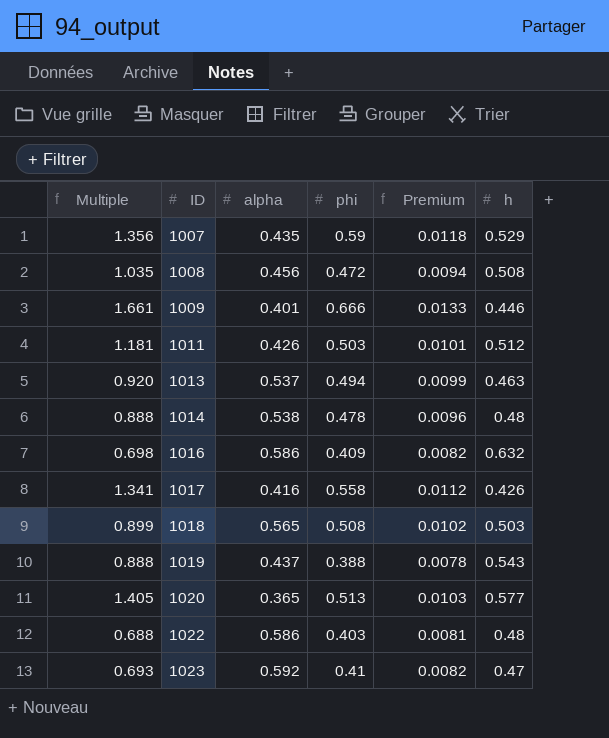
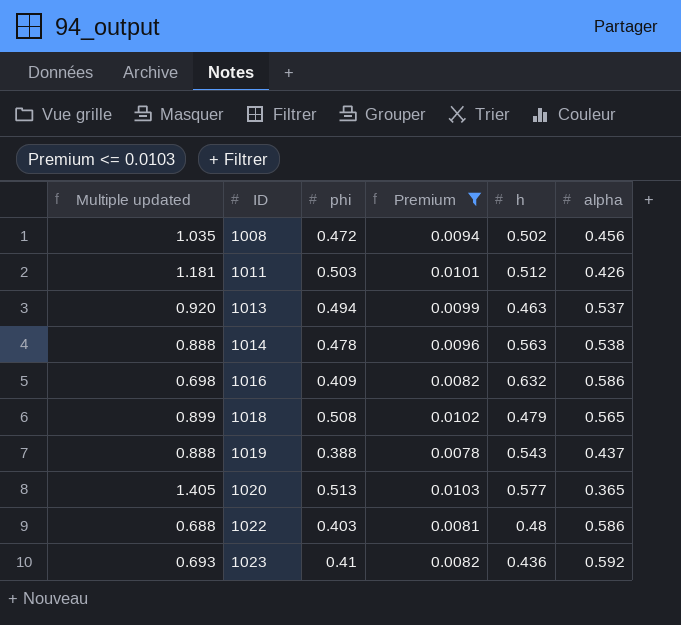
filter: none -> Premium <= 0.0103
column name: Multiple -> Multiple updated
column alpha | position: 3 -> 6
1008 | h: 0.508 -> 0.502
1014 | h: 0.48 -> 0.563
1018 | h: 0.503 -> 0.479
1023 | h: 0.47 -> 0.436

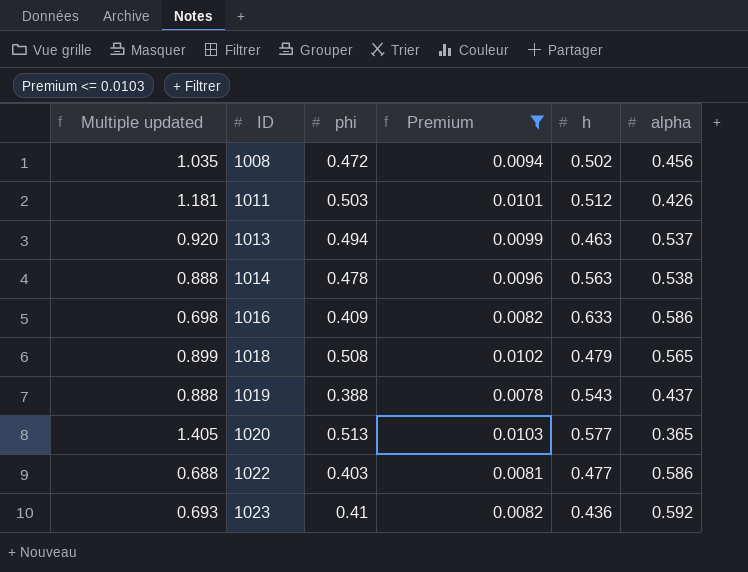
1016 | h: 0.632 -> 0.633
1022 | h: 0.48 -> 0.477

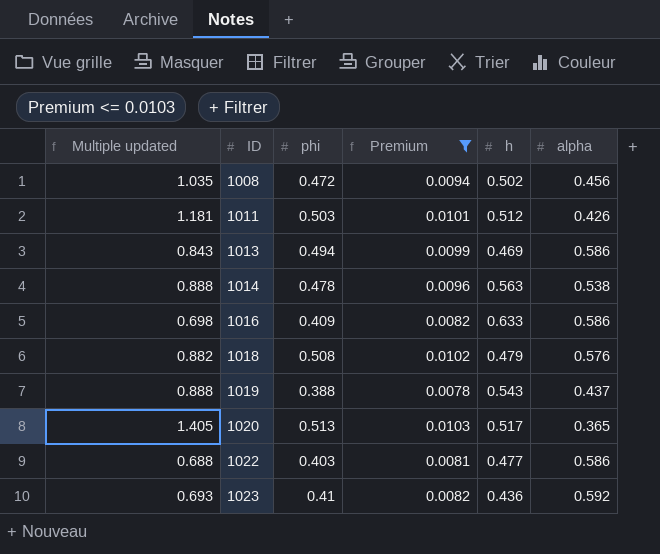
1013 | Multiple updated: 0.920 -> 0.843
1013 | h: 0.463 -> 0.469
1013 | alpha: 0.537 -> 0.586
1018 | Multiple updated: 0.899 -> 0.882
1018 | alpha: 0.565 -> 0.576
1020 | h: 0.577 -> 0.517

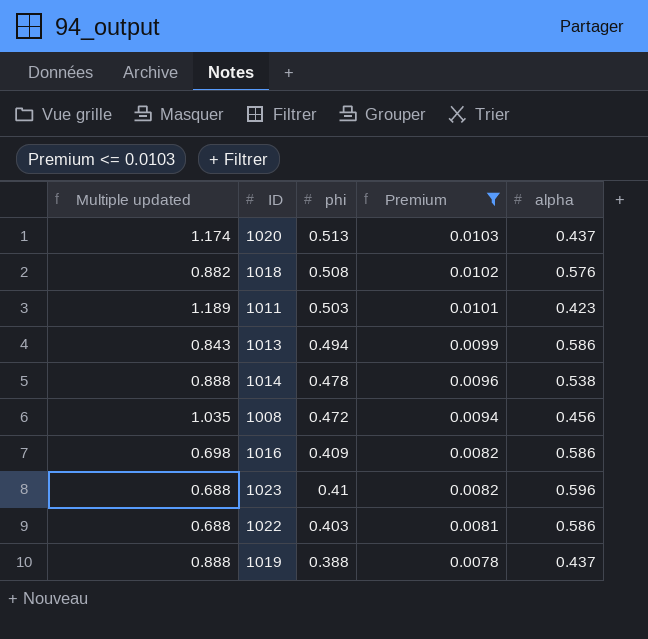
row order: ID ascending -> Premium descending
column h | position: 5 -> none
1020 | Multiple updated: 1.405 -> 1.174
1020 | alpha: 0.365 -> 0.437
1011 | Multiple updated: 1.181 -> 1.189
1011 | alpha: 0.426 -> 0.423
1023 | Multiple updated: 0.693 -> 0.688
1023 | alpha: 0.592 -> 0.596

